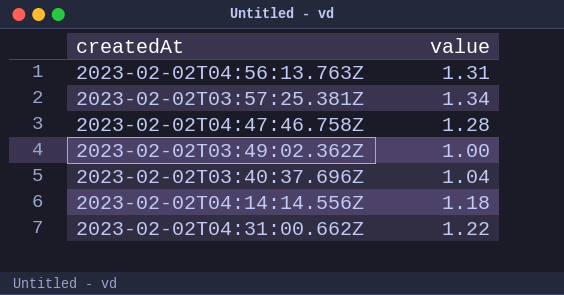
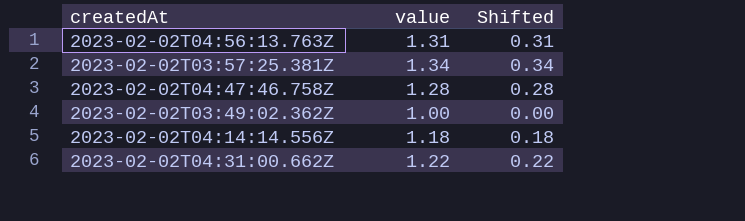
column Shifted | formula: none -> [value] - 1
row 2023-02-02T03:40:37.696Z: 1.04 -> none

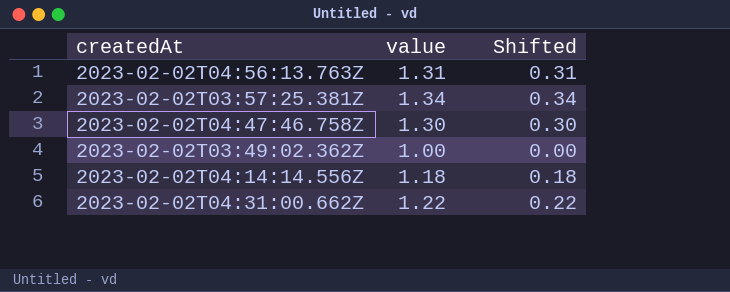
2023-02-02T04:47:46.758Z | value: 1.28 -> 1.30
2023-02-02T04:47:46.758Z | Shifted: 0.28 -> 0.30

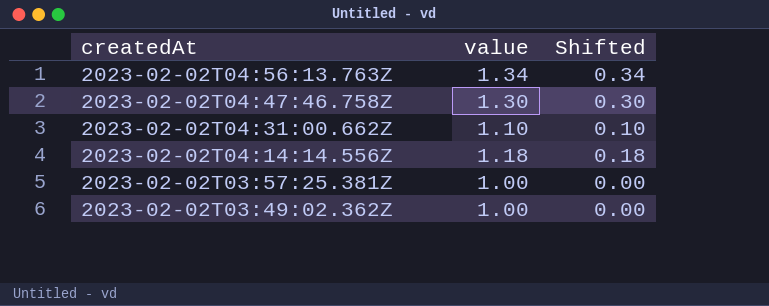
row order: none -> createdAt descending
2023-02-02T04:56:13.763Z | value: 1.31 -> 1.34
2023-02-02T04:56:13.763Z | Shifted: 0.31 -> 0.34
2023-02-02T04:31:00.662Z | value: 1.22 -> 1.10
2023-02-02T04:31:00.662Z | Shifted: 0.22 -> 0.10
2023-02-02T03:57:25.381Z | value: 1.34 -> 1.00
2023-02-02T03:57:25.381Z | Shifted: 0.34 -> 0.00

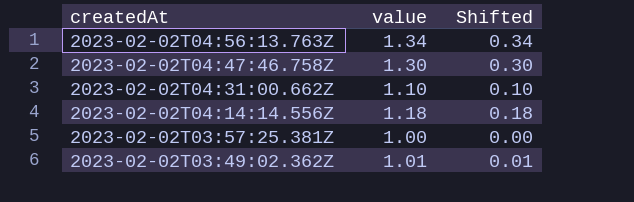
2023-02-02T03:49:02.362Z | value: 1.00 -> 1.01
2023-02-02T03:49:02.362Z | Shifted: 0.00 -> 0.01

